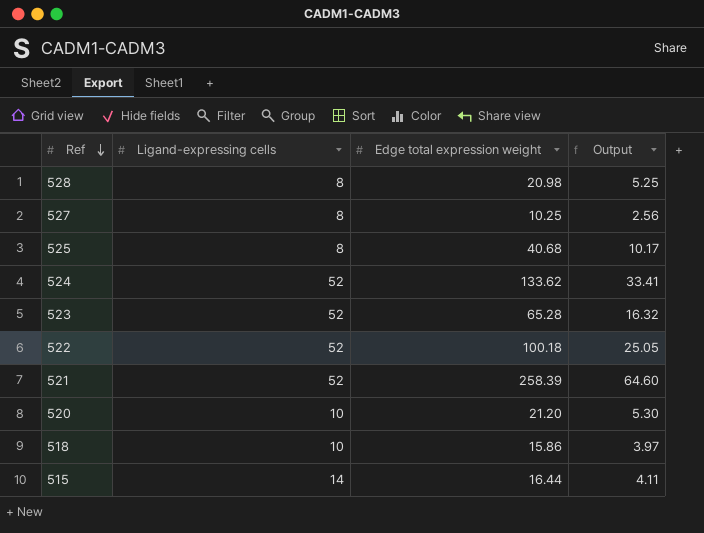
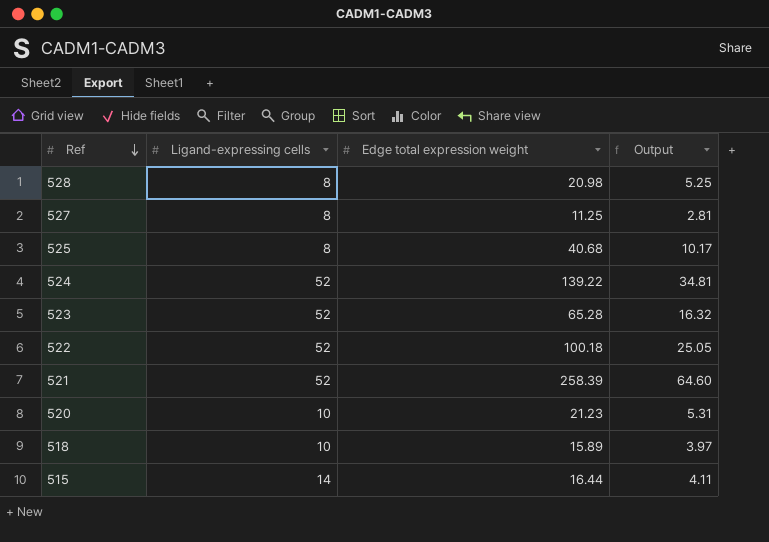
527 | Edge total expression weight: 10.25 -> 11.25
527 | Output: 2.56 -> 2.81
524 | Edge total expression weight: 133.62 -> 139.22
524 | Output: 33.41 -> 34.81
520 | Edge total expression weight: 21.20 -> 21.23
520 | Output: 5.30 -> 5.31
518 | Edge total expression weight: 15.86 -> 15.89

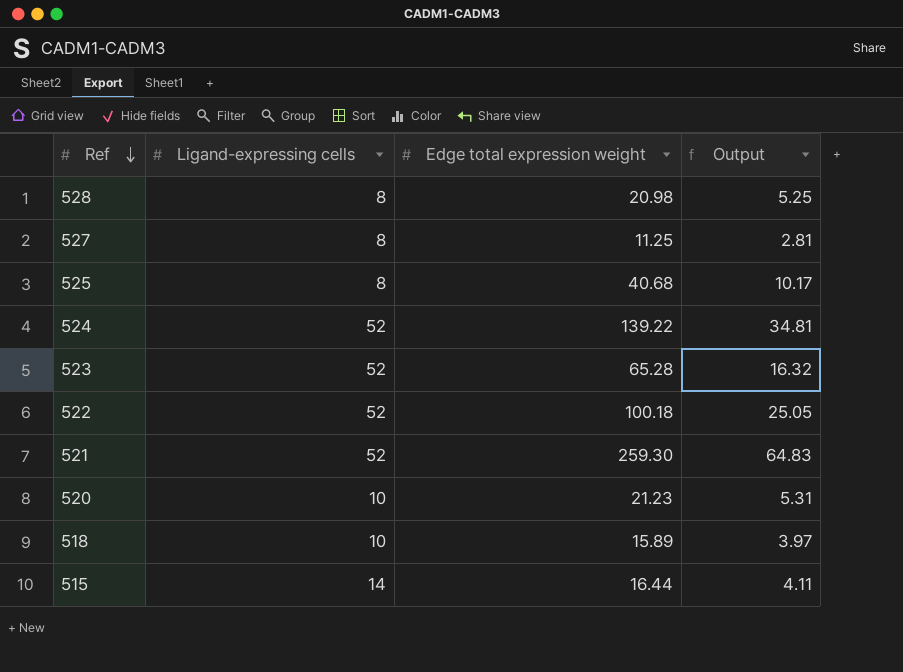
521 | Edge total expression weight: 258.39 -> 259.30
521 | Output: 64.60 -> 64.83

